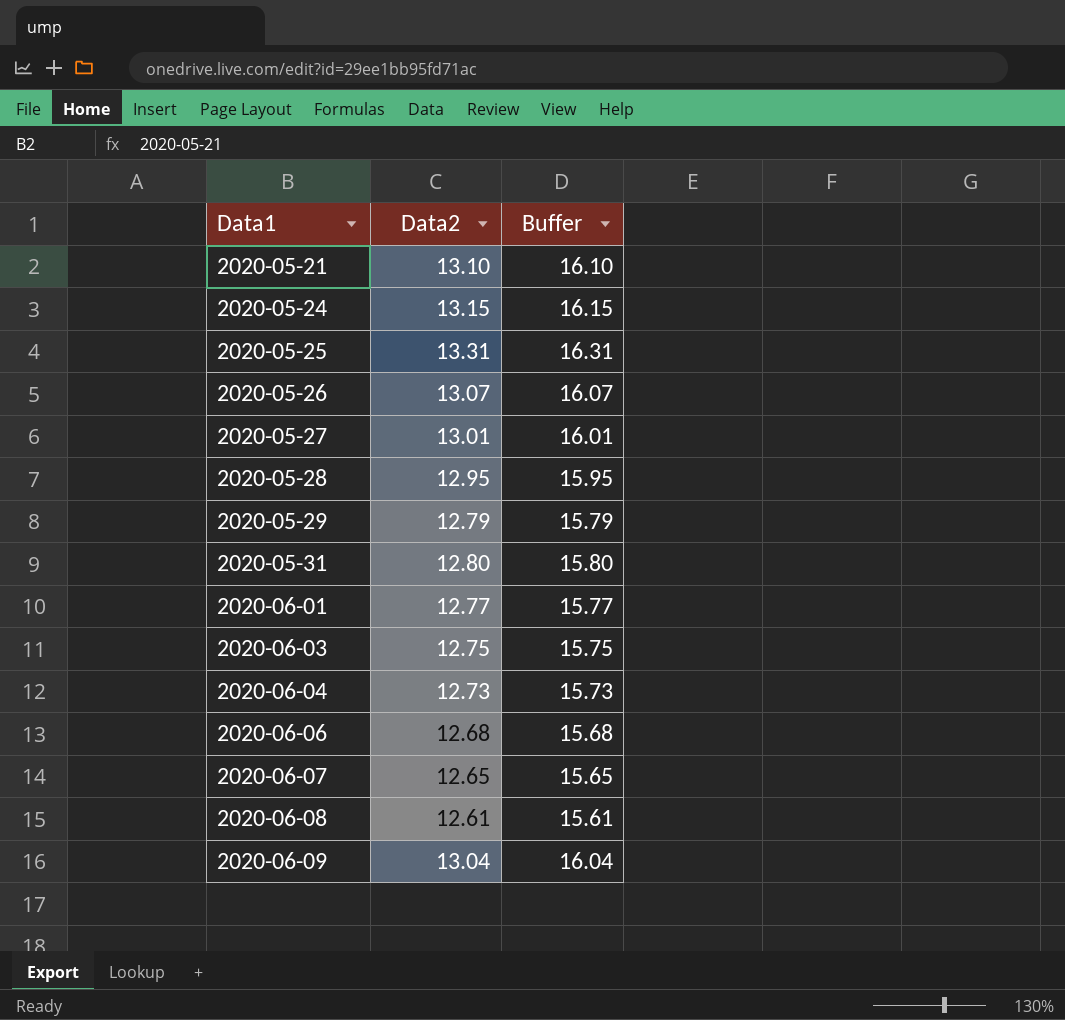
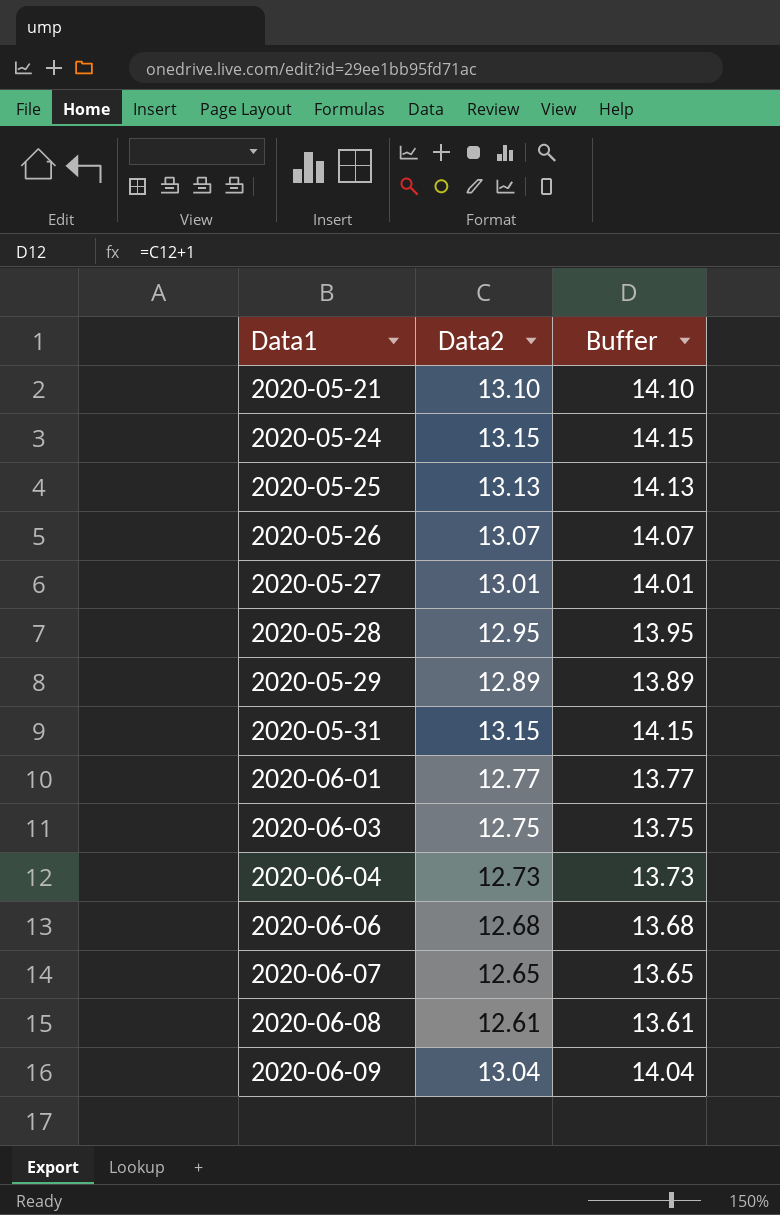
column Buffer | formula: [Data2] + 3 -> [Data2] + 1
2020-05-25 | Data2: 13.31 -> 13.13
2020-05-29 | Data2: 12.79 -> 12.89
2020-05-31 | Data2: 12.80 -> 13.15

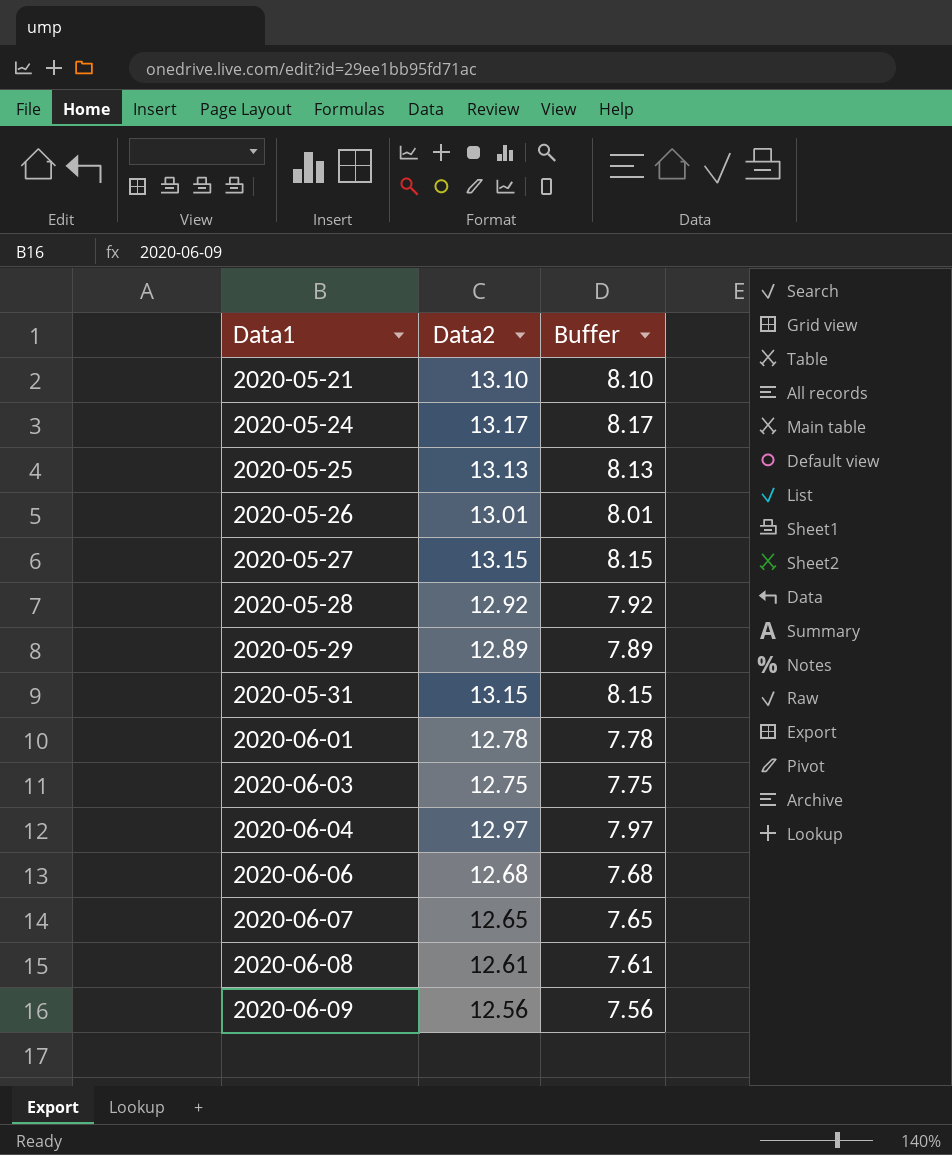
column Buffer | formula: [Data2] + 1 -> [Data2] - 5
2020-05-24 | Data2: 13.15 -> 13.17
2020-05-26 | Data2: 13.07 -> 13.01
2020-05-27 | Data2: 13.01 -> 13.15
2020-05-28 | Data2: 12.95 -> 12.92
2020-06-01 | Data2: 12.77 -> 12.78
2020-06-04 | Data2: 12.73 -> 12.97
2020-06-09 | Data2: 13.04 -> 12.56

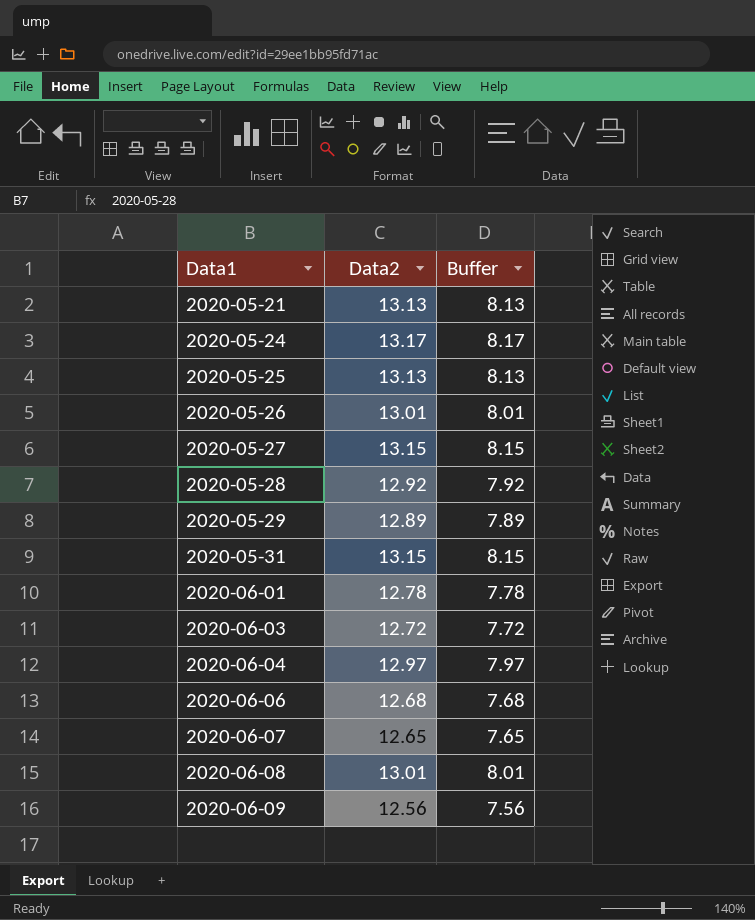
2020-05-21 | Data2: 13.10 -> 13.13
2020-05-21 | Buffer: 8.10 -> 8.13
2020-06-03 | Data2: 12.75 -> 12.72
2020-06-03 | Buffer: 7.75 -> 7.72
2020-06-08 | Data2: 12.61 -> 13.01
2020-06-08 | Buffer: 7.61 -> 8.01

